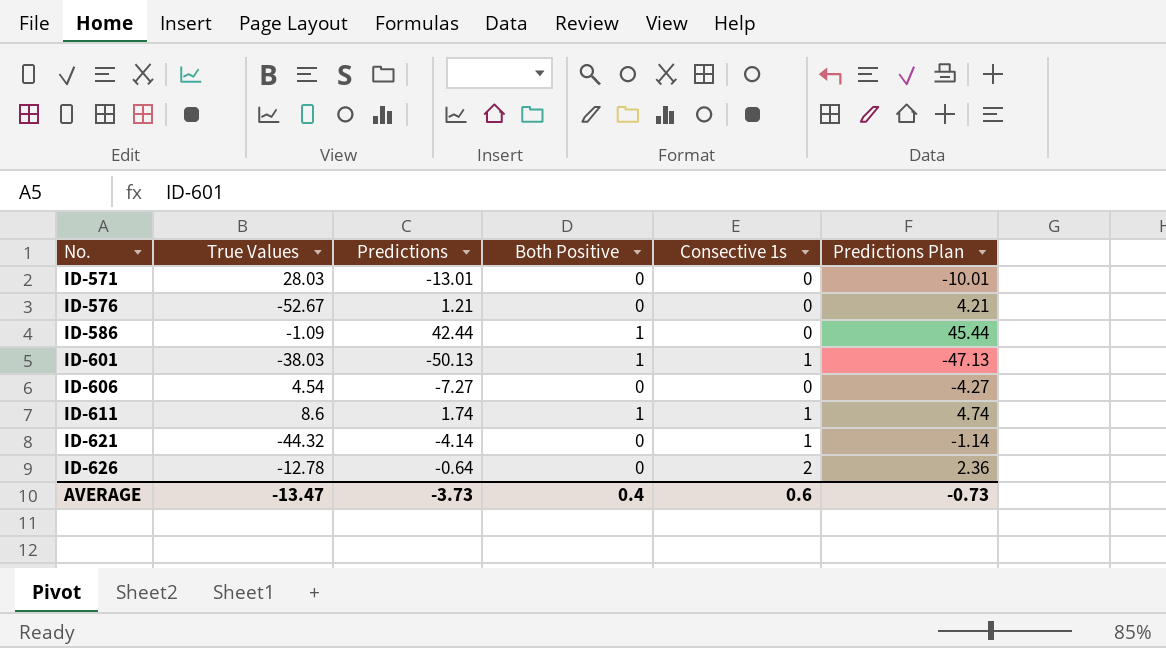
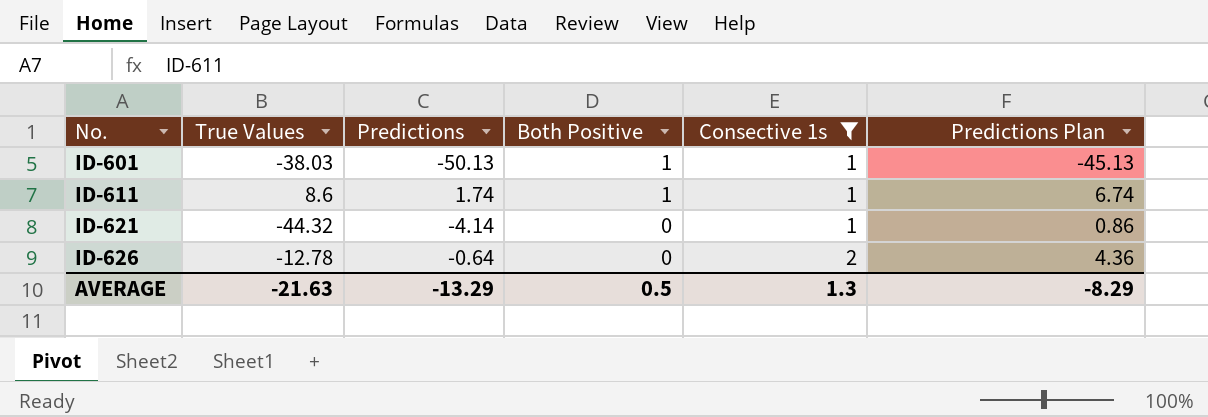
filter: none -> Consective 1s != 0
column Predictions Plan | formula: [Predictions] + 3 -> [Predictions] + 5
AVERAGE | True Values: -13.47 -> -21.63
AVERAGE | Predictions: -3.73 -> -13.29
AVERAGE | Both Positive: 0.4 -> 0.5
AVERAGE | Consective 1s: 0.6 -> 1.3
AVERAGE | Predictions Plan: -0.73 -> -8.29

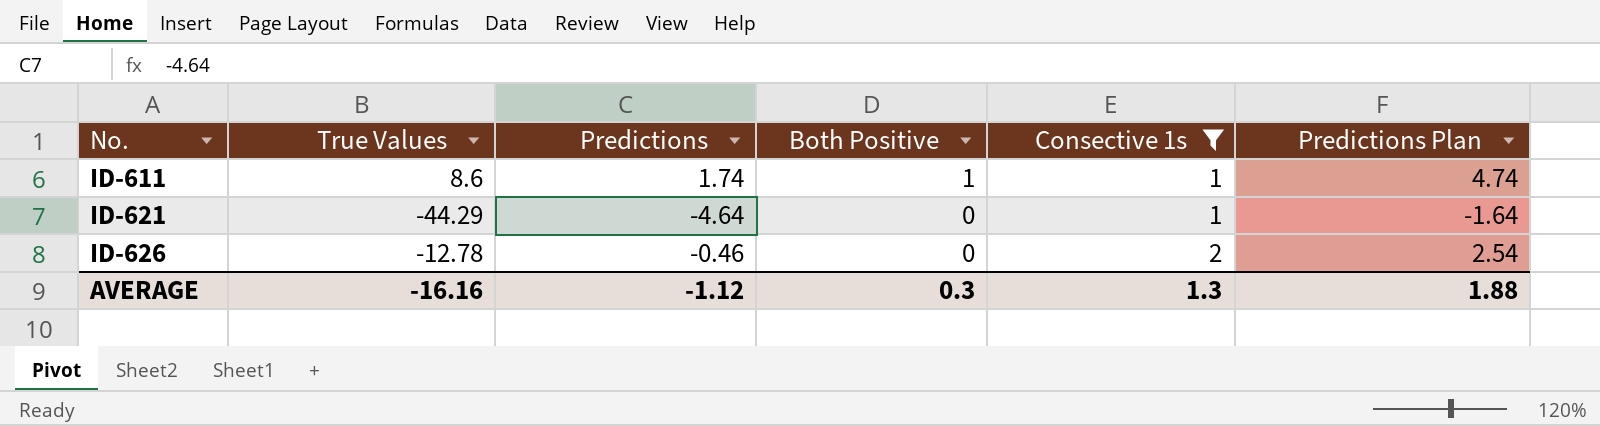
column Predictions Plan | formula: [Predictions] + 5 -> [Predictions] + 3
row ID-601: -38.03 | -50.13 | 1 | 1 | -45.13 -> none
ID-621 | True Values: -44.32 -> -44.29
ID-621 | Predictions: -4.14 -> -4.64
ID-626 | Predictions: -0.64 -> -0.46
AVERAGE | True Values: -21.63 -> -16.16
AVERAGE | Predictions: -13.29 -> -1.12
AVERAGE | Both Positive: 0.5 -> 0.3
AVERAGE | Predictions Plan: -8.29 -> 1.88

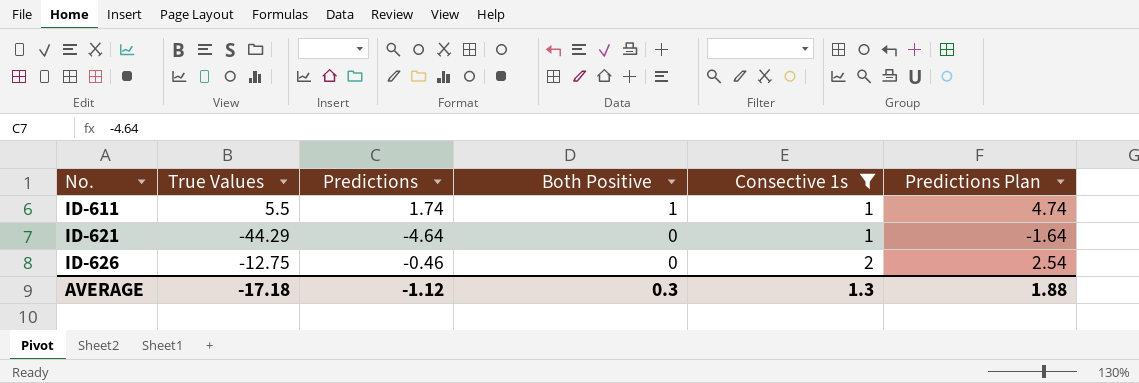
ID-611 | True Values: 8.6 -> 5.5
ID-626 | True Values: -12.78 -> -12.75
AVERAGE | True Values: -16.16 -> -17.18

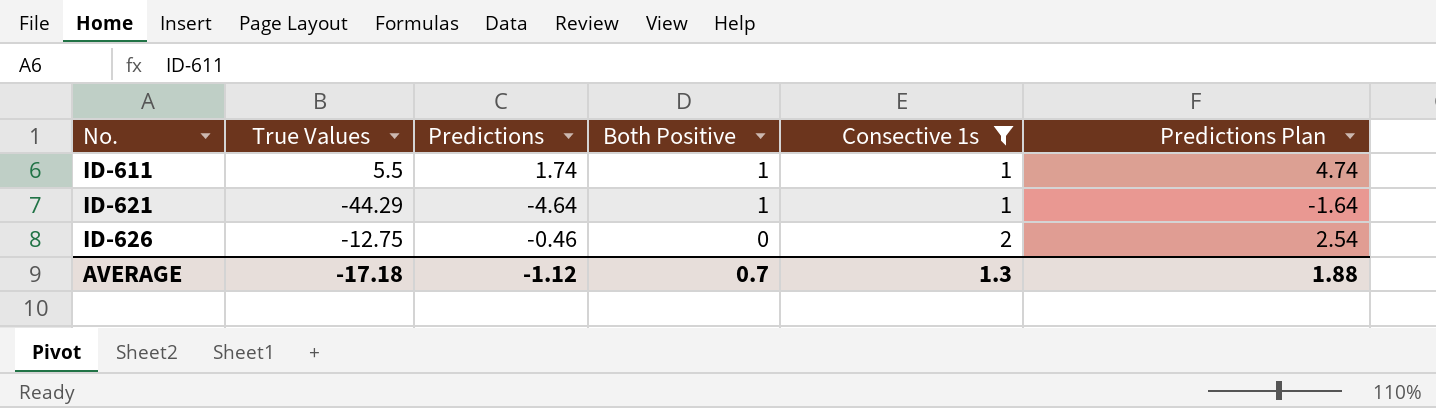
ID-621 | Both Positive: 0 -> 1
AVERAGE | Both Positive: 0.3 -> 0.7

